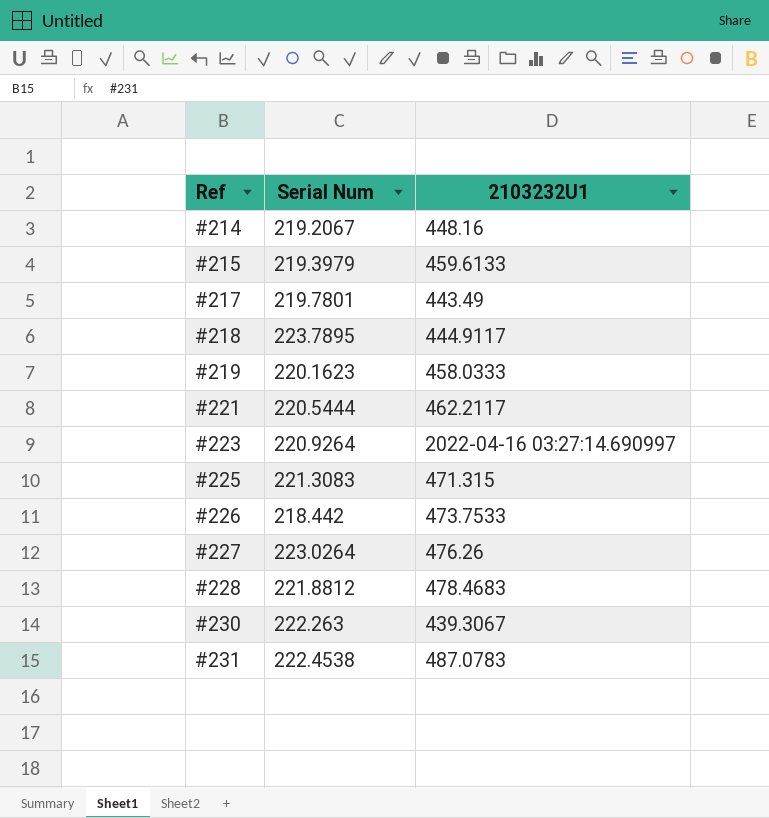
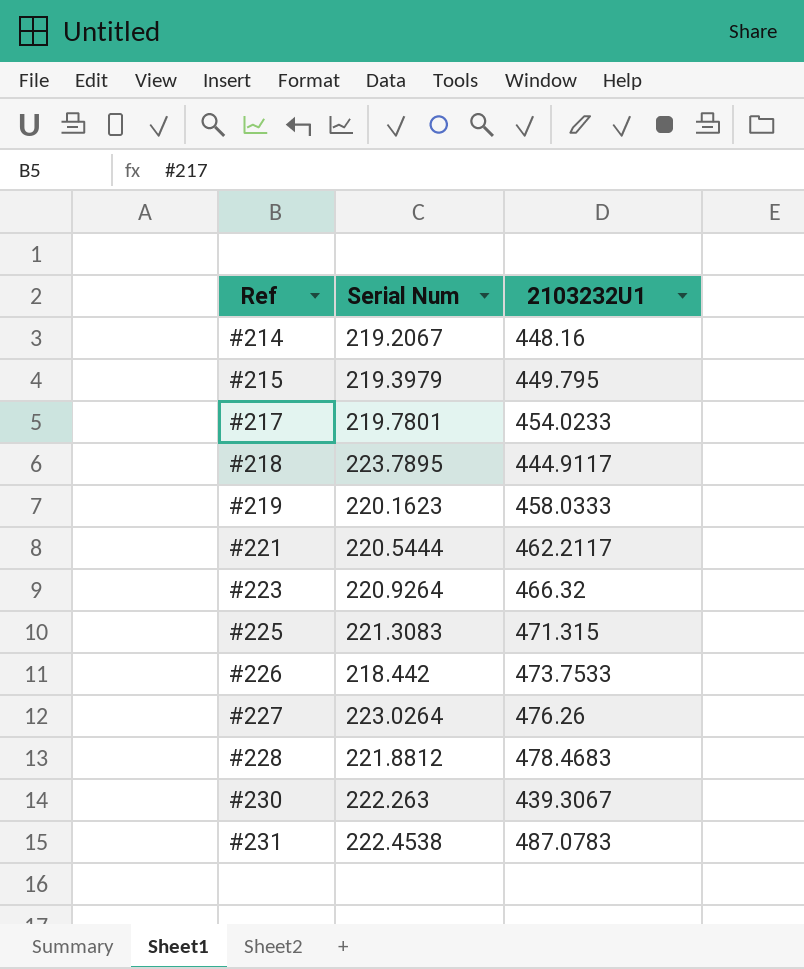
#215 | 2103232U1: 459.6133 -> 449.795
#217 | 2103232U1: 443.49 -> 454.0233
#223 | 2103232U1: 2022-04-16 03:27:14.690997 -> 466.32

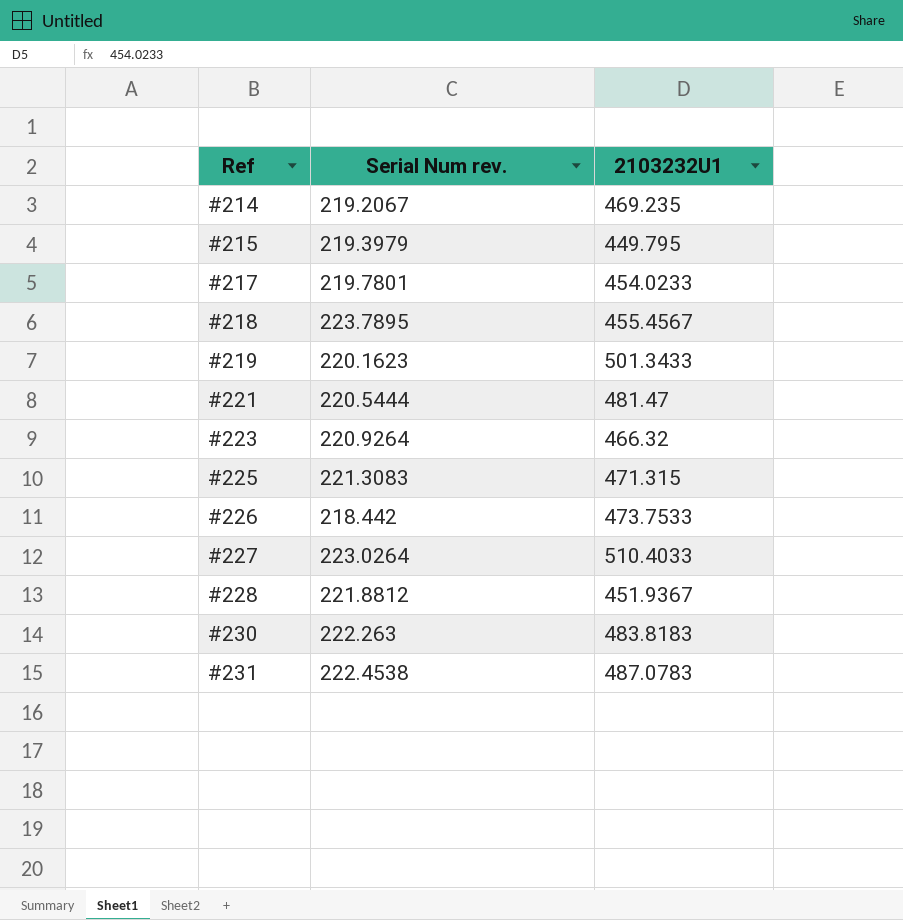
column name: Serial Num -> Serial Num rev.
#214 | 2103232U1: 448.16 -> 469.235
#218 | 2103232U1: 444.9117 -> 455.4567
#219 | 2103232U1: 458.0333 -> 501.3433
#221 | 2103232U1: 462.2117 -> 481.47
#227 | 2103232U1: 476.26 -> 510.4033
#228 | 2103232U1: 478.4683 -> 451.9367
#230 | 2103232U1: 439.3067 -> 483.8183

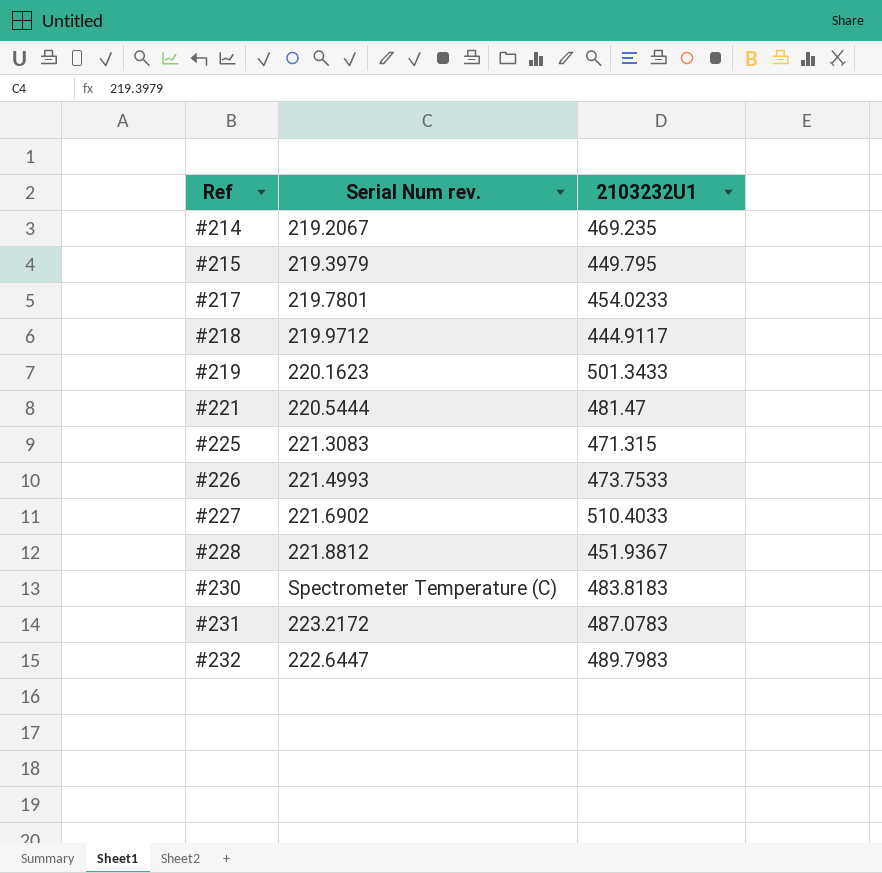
row #223: 220.9264 | 466.32 -> none
#218 | Serial Num rev.: 223.7895 -> 219.9712
#218 | 2103232U1: 455.4567 -> 444.9117
#226 | Serial Num rev.: 218.442 -> 221.4993
#227 | Serial Num rev.: 223.0264 -> 221.6902
#230 | Serial Num rev.: 222.263 -> Spectrometer Temperature (C)
#231 | Serial Num rev.: 222.4538 -> 223.2172
row #232: none -> 222.6447 | 489.7983

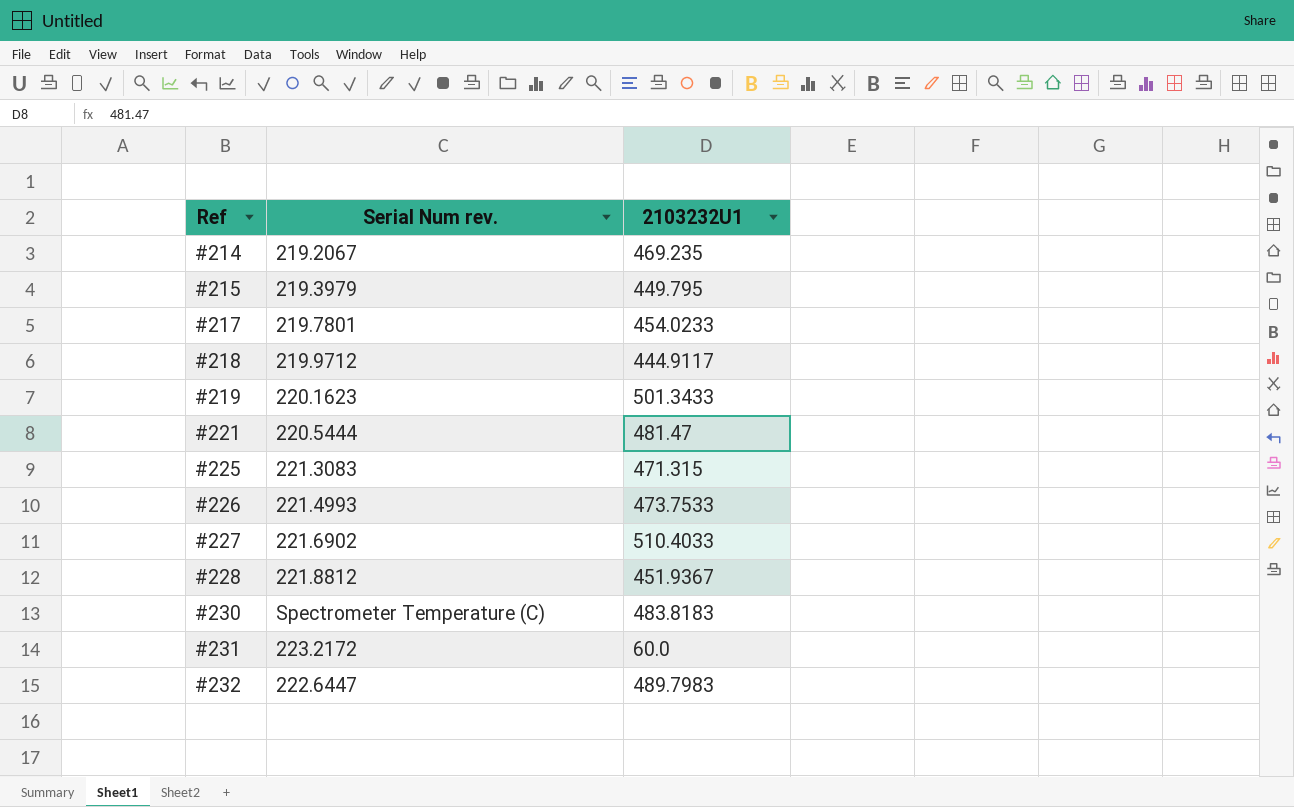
#231 | 2103232U1: 487.0783 -> 60.0

